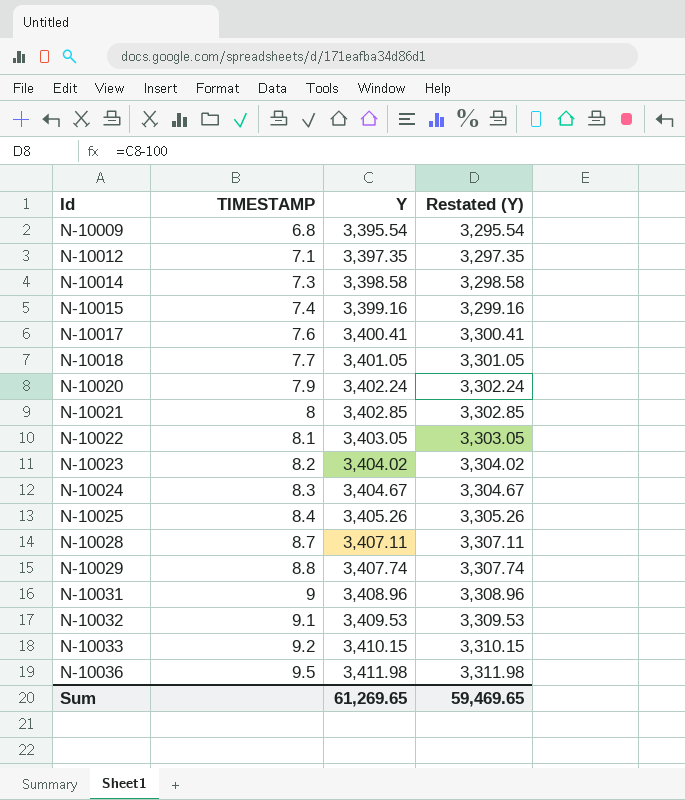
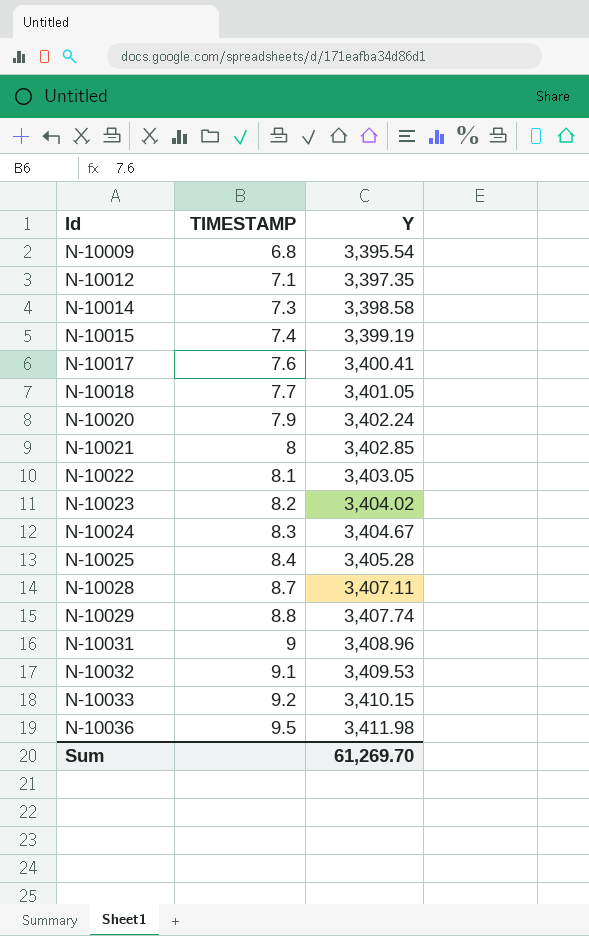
column Restated (Y) | formula: [Y] - 100 -> none
N-10015 | Y: 3,399.16 -> 3,399.19
N-10025 | Y: 3,405.26 -> 3,405.28
Sum | Y: 61,269.65 -> 61,269.70

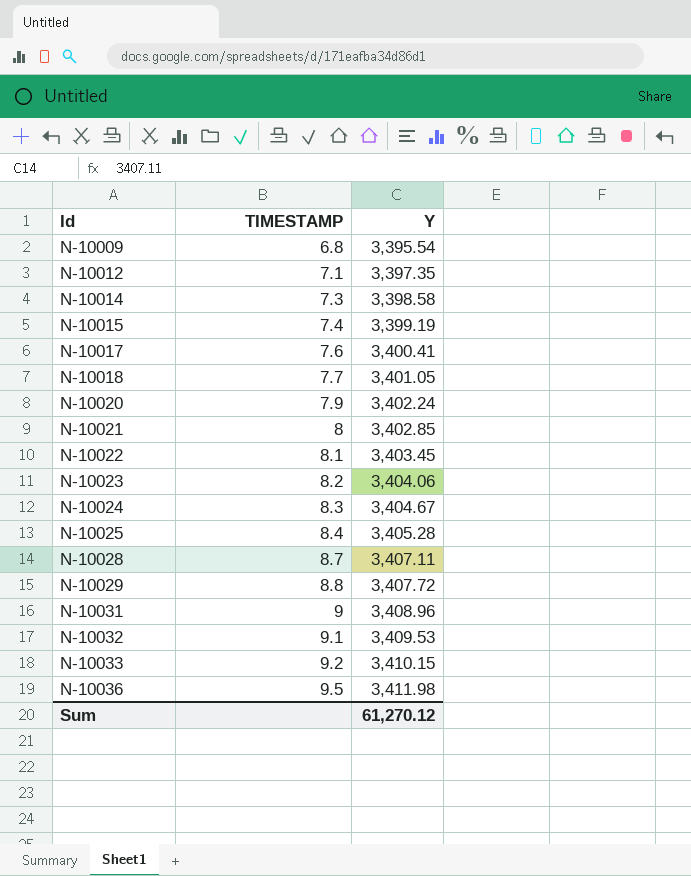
N-10022 | Y: 3,403.05 -> 3,403.45
N-10023 | Y: 3,404.02 -> 3,404.06
N-10029 | Y: 3,407.74 -> 3,407.72
Sum | Y: 61,269.70 -> 61,270.12

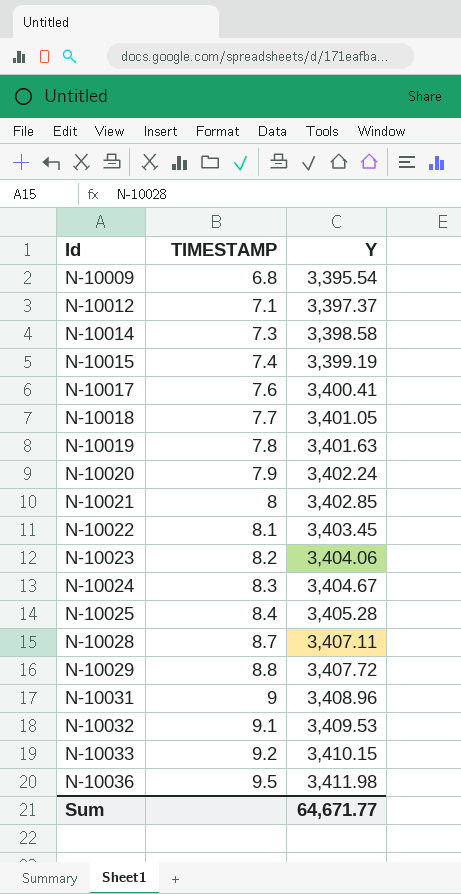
N-10012 | Y: 3,397.35 -> 3,397.37
row N-10019: none -> 7.8 | 3,401.63
Sum | Y: 61,270.12 -> 64,671.77

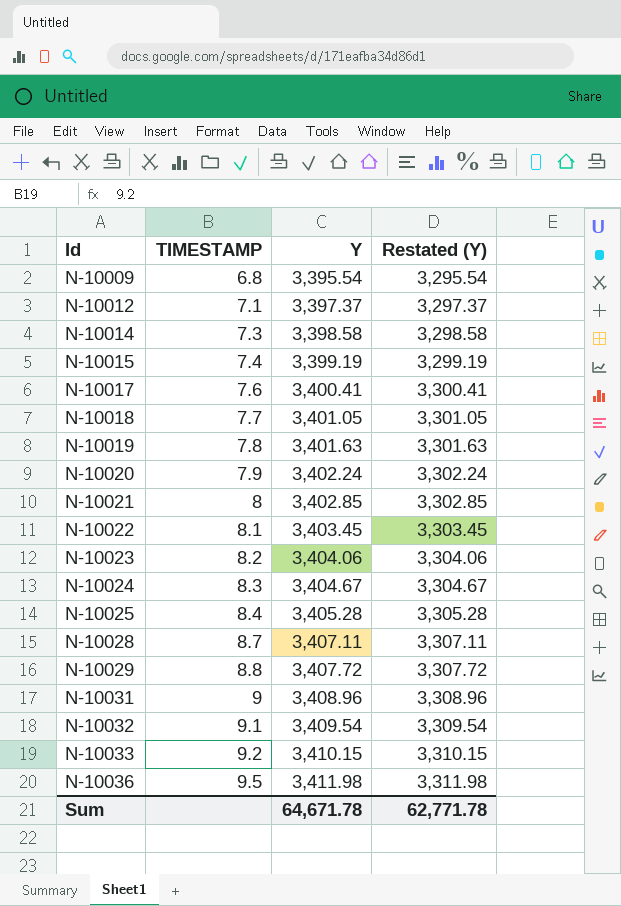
column Restated (Y) | formula: none -> [Y] - 100
N-10032 | Y: 3,409.53 -> 3,409.54
Sum | Y: 64,671.77 -> 64,671.78

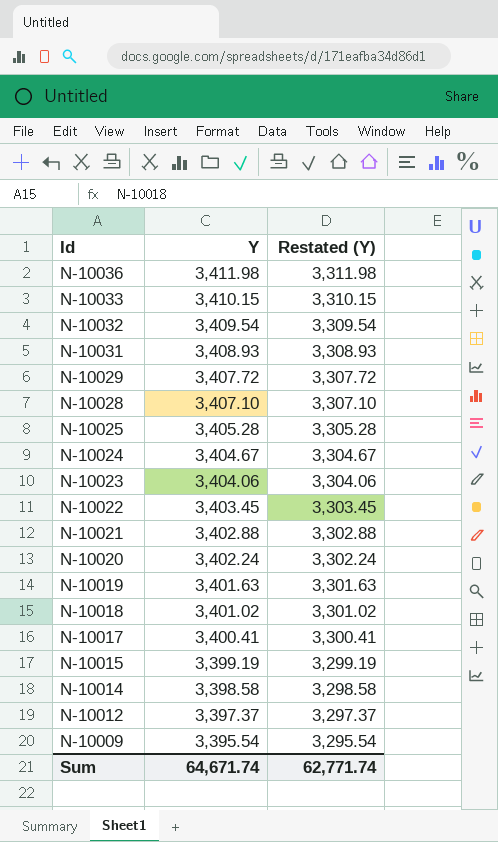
row order: Id ascending -> Id descending
column TIMESTAMP | position: 2 -> none
N-10031 | Y: 3,408.96 -> 3,408.93
N-10031 | Restated (Y): 3,308.96 -> 3,308.93
N-10028 | Y: 3,407.11 -> 3,407.10
N-10028 | Restated (Y): 3,307.11 -> 3,307.10
N-10021 | Y: 3,402.85 -> 3,402.88
N-10021 | Restated (Y): 3,302.85 -> 3,302.88
N-10018 | Y: 3,401.05 -> 3,401.02
N-10018 | Restated (Y): 3,301.05 -> 3,301.02
Sum | Y: 64,671.78 -> 64,671.74
Sum | Restated (Y): 62,771.78 -> 62,771.74

